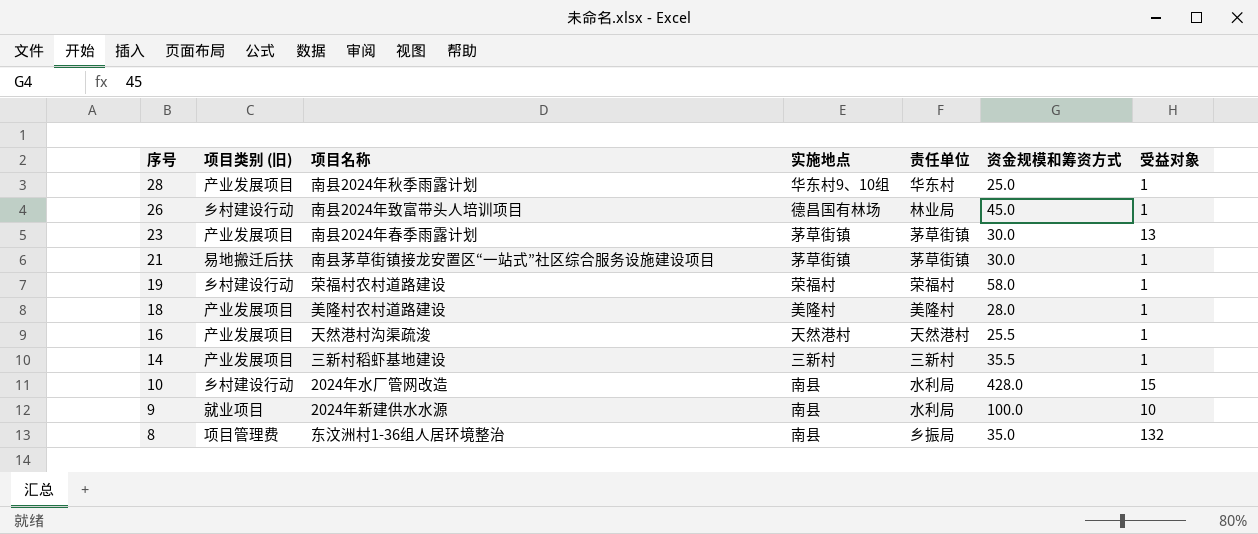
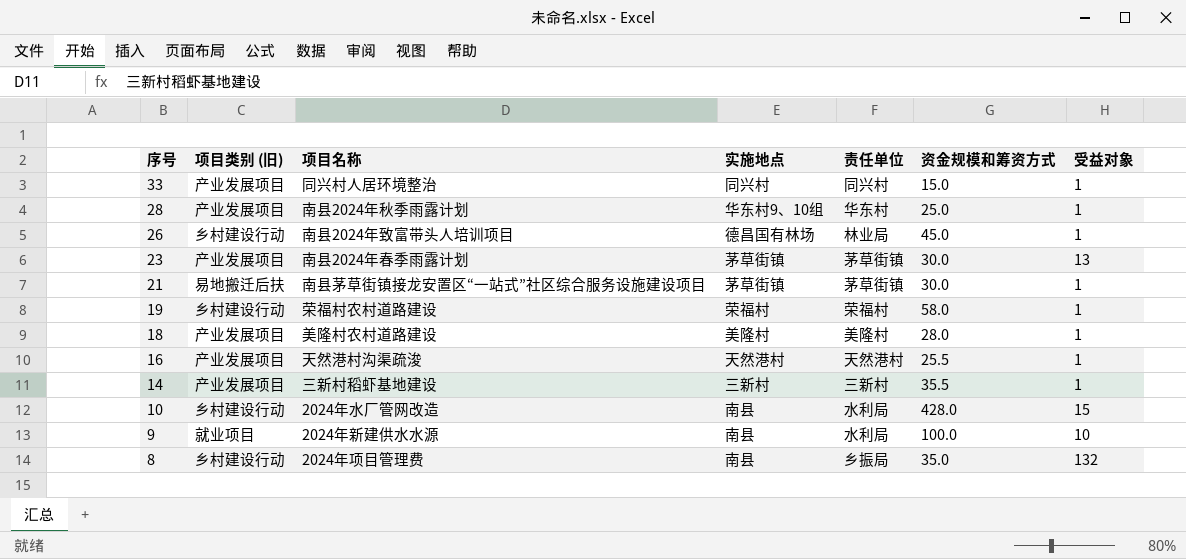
row 33: none -> 产业发展项目 | 同兴村人居环境整治 | 同兴村 | 同兴村 | 15.0 | 1
8 | 项目类别 (旧): 项目管理费 -> 乡村建设行动
8 | 项目名称: 东汶洲村1-36组人居环境整治 -> 2024年项目管理费

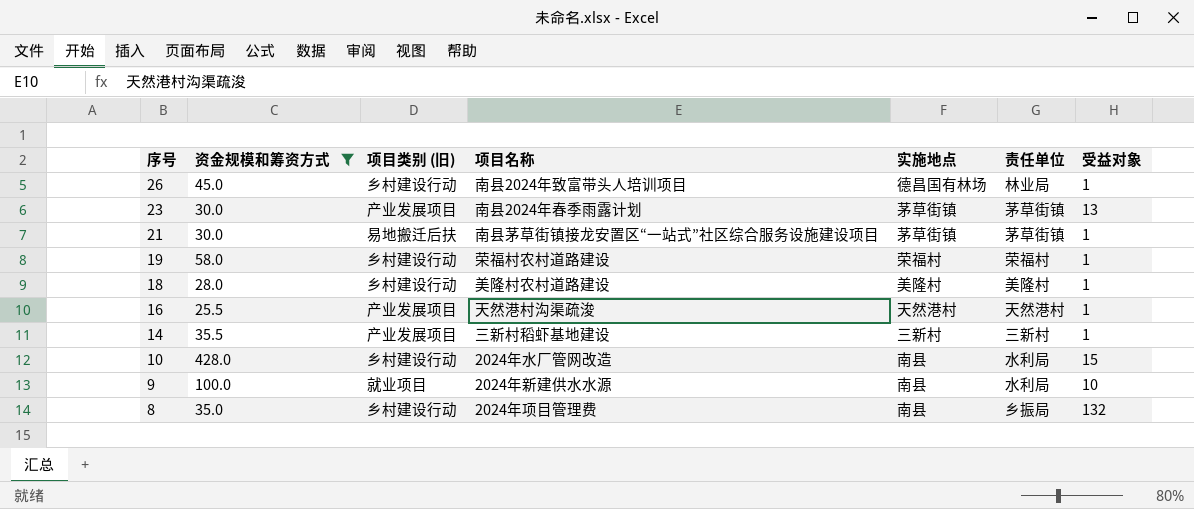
filter: none -> 资金规模和筹资方式 >= 25.5
column 资金规模和筹资方式 | position: 6 -> 2
18 | 项目类别 (旧): 产业发展项目 -> 乡村建设行动

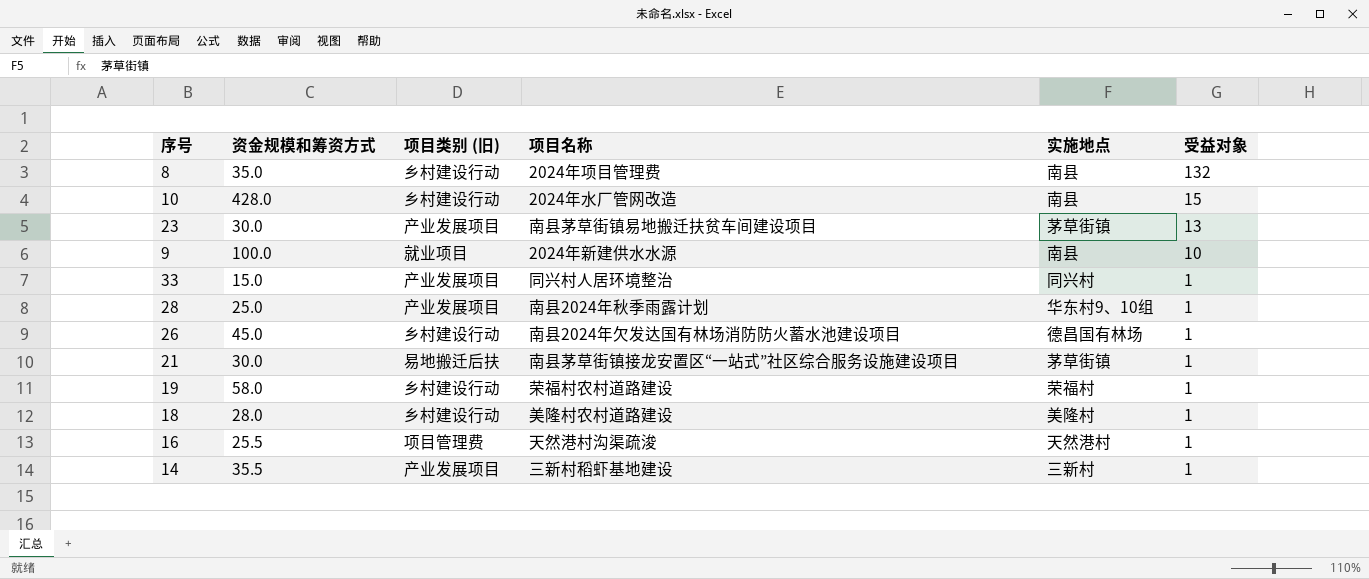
filter: 资金规模和筹资方式 >= 25.5 -> none
row order: 序号 descending -> 受益对象 descending
column 责任单位 | position: 6 -> none
23 | 项目名称: 南县2024年春季雨露计划 -> 南县茅草街镇易地搬迁扶贫车间建设项目
26 | 项目名称: 南县2024年致富带头人培训项目 -> 南县2024年欠发达国有林场消防防火蓄水池建设项目
16 | 项目类别 (旧): 产业发展项目 -> 项目管理费

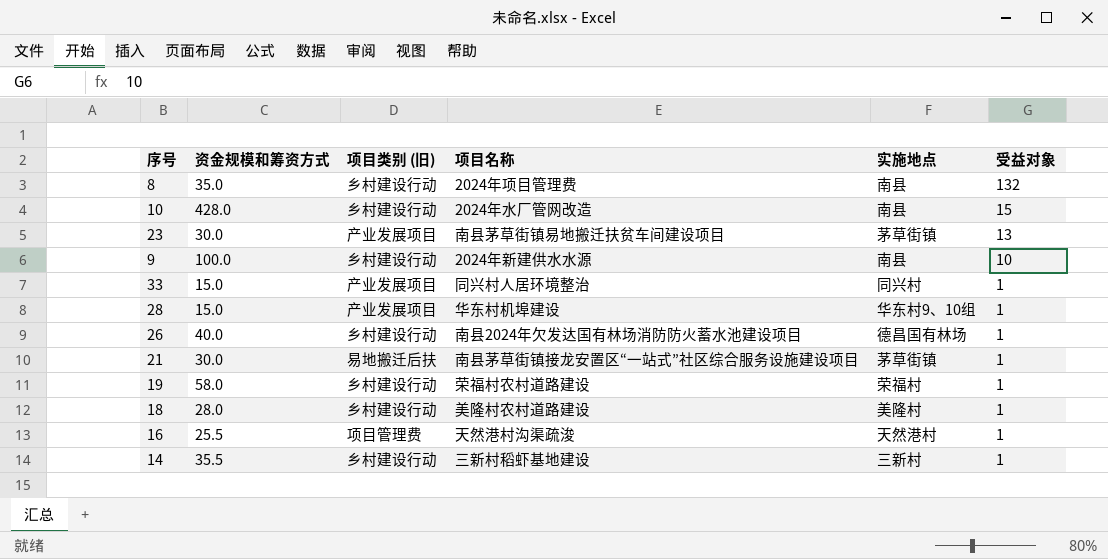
9 | 项目类别 (旧): 就业项目 -> 乡村建设行动
28 | 资金规模和筹资方式: 25.0 -> 15.0
28 | 项目名称: 南县2024年秋季雨露计划 -> 华东村机埠建设
26 | 资金规模和筹资方式: 45.0 -> 40.0
14 | 项目类别 (旧): 产业发展项目 -> 乡村建设行动

